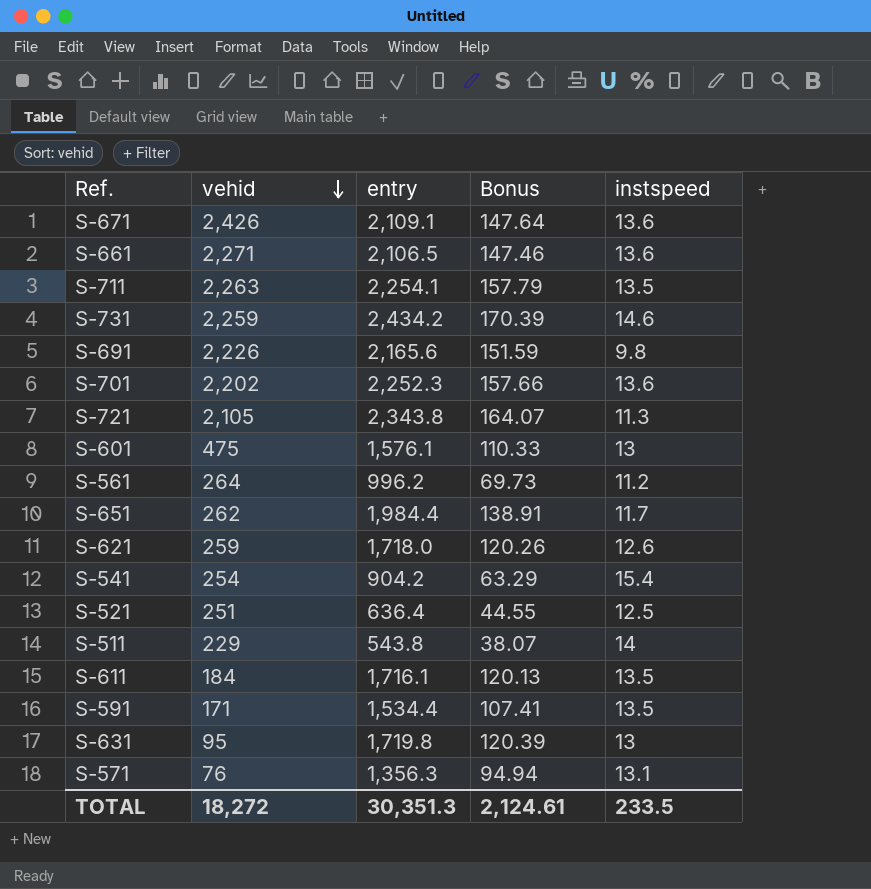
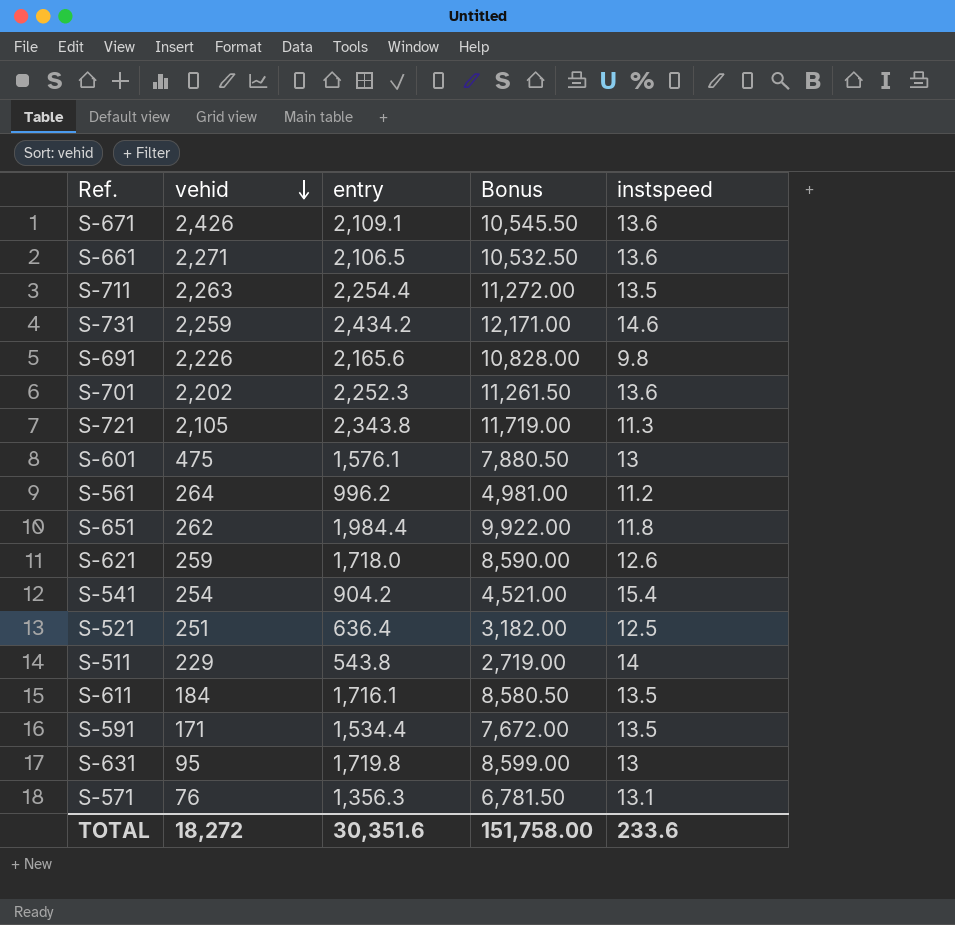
column Bonus | formula: [entry] * 0.07 -> [entry] * 5
S-711 | entry: 2,254.1 -> 2,254.4
S-651 | instspeed: 11.7 -> 11.8
TOTAL | entry: 30,351.3 -> 30,351.6
TOTAL | Bonus: 2,124.61 -> 151,758.00
TOTAL | instspeed: 233.5 -> 233.6

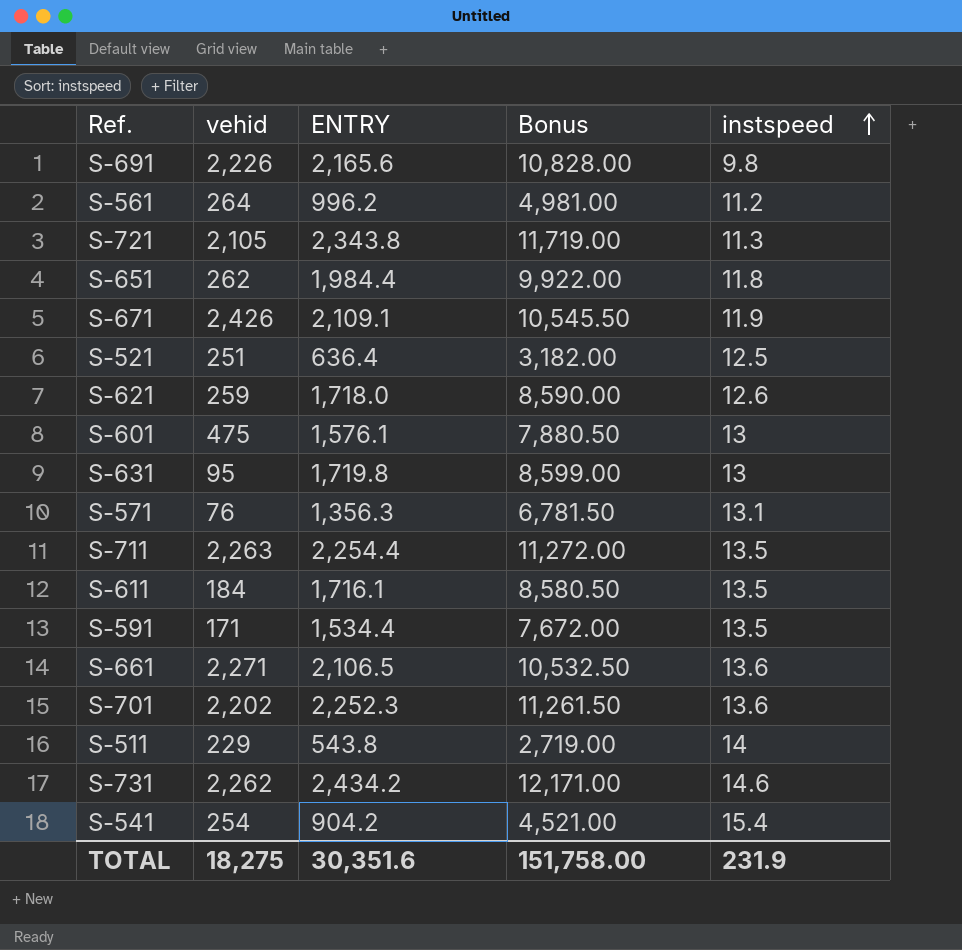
row order: vehid descending -> instspeed ascending
column name: entry -> ENTRY
S-671 | instspeed: 13.6 -> 11.9
S-731 | vehid: 2,259 -> 2,262
TOTAL | vehid: 18,272 -> 18,275
TOTAL | instspeed: 233.6 -> 231.9

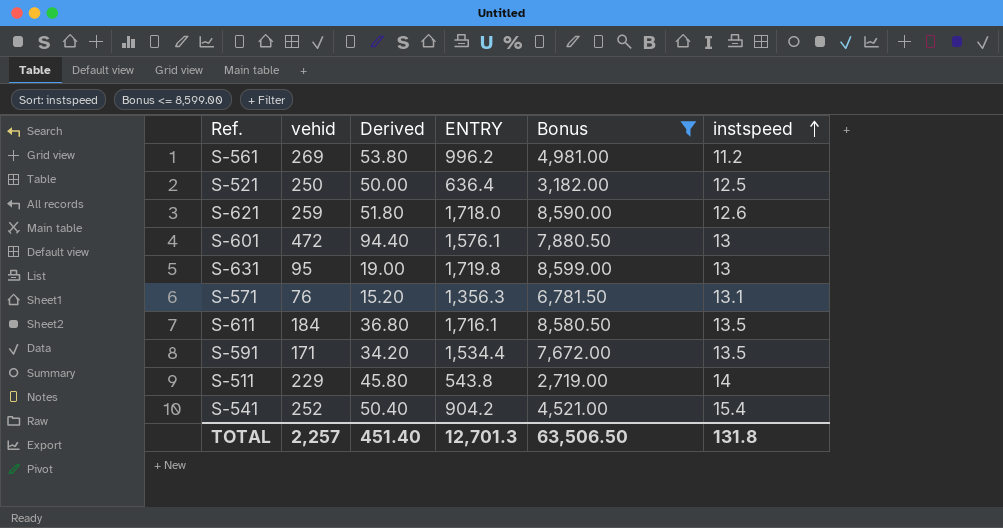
filter: none -> Bonus <= 8,599.00
column Derived | formula: none -> [vehid] * 0.2
S-561 | vehid: 264 -> 269
S-521 | vehid: 251 -> 250
S-601 | vehid: 475 -> 472
S-541 | vehid: 254 -> 252
TOTAL | vehid: 18,275 -> 2,257
TOTAL | ENTRY: 30,351.6 -> 12,701.3
TOTAL | Bonus: 151,758.00 -> 63,506.50
TOTAL | instspeed: 231.9 -> 131.8

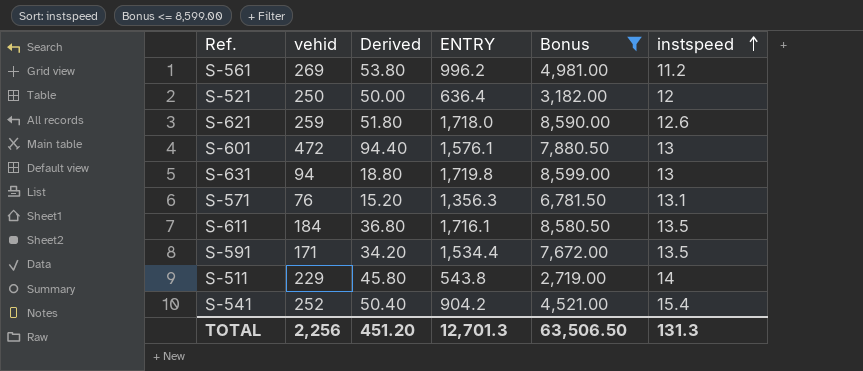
S-521 | instspeed: 12.5 -> 12
S-631 | vehid: 95 -> 94
S-631 | Derived: 19.00 -> 18.80
TOTAL | vehid: 2,257 -> 2,256
TOTAL | Derived: 451.40 -> 451.20
TOTAL | instspeed: 131.8 -> 131.3

